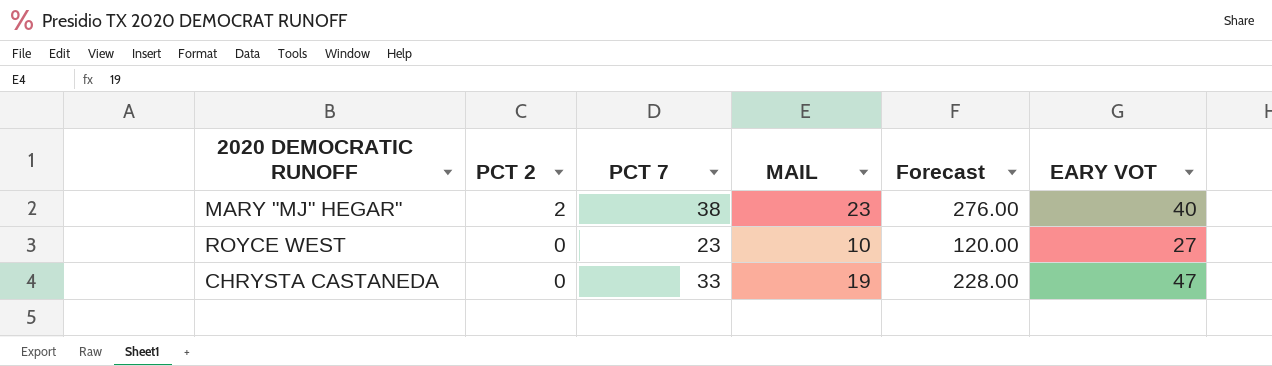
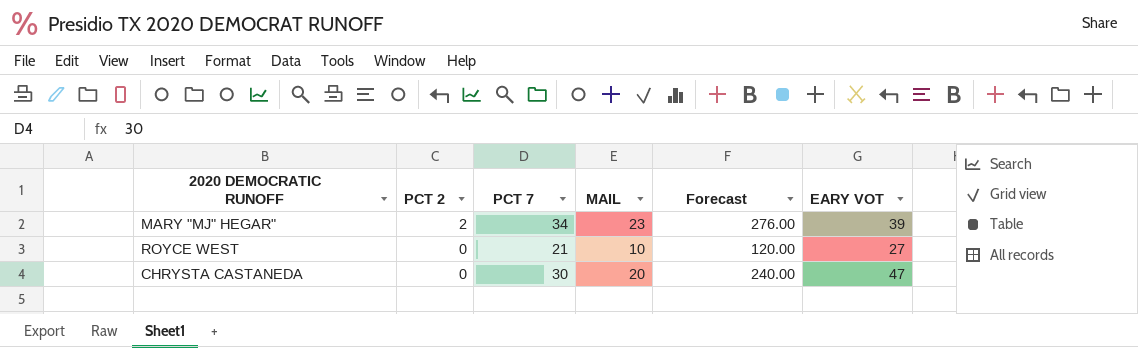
MARY "MJ" HEGAR" | PCT 7: 38 -> 34
MARY "MJ" HEGAR" | EARY VOT: 40 -> 39
ROYCE WEST | PCT 7: 23 -> 21
CHRYSTA CASTANEDA | PCT 7: 33 -> 30
CHRYSTA CASTANEDA | MAIL: 19 -> 20
CHRYSTA CASTANEDA | Forecast: 228.00 -> 240.00

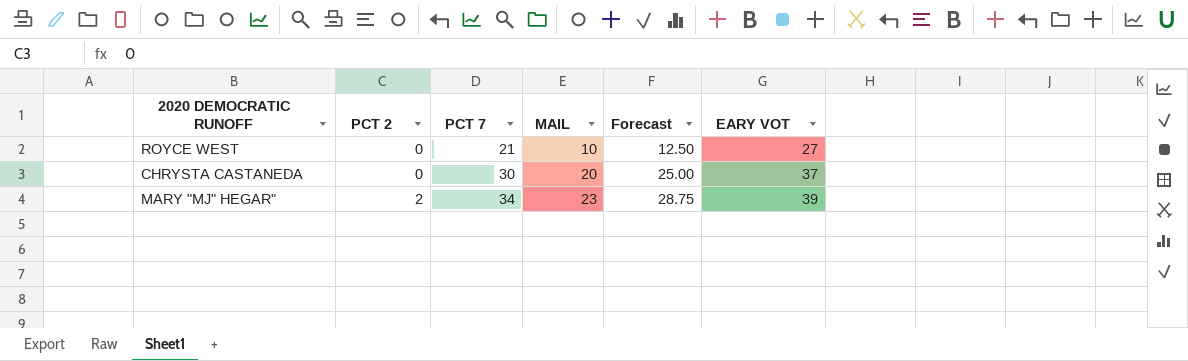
row order: PCT 2 descending -> PCT 2 ascending
column Forecast | formula: [MAIL] * 12 -> [MAIL] * 1.25
CHRYSTA CASTANEDA | EARY VOT: 47 -> 37

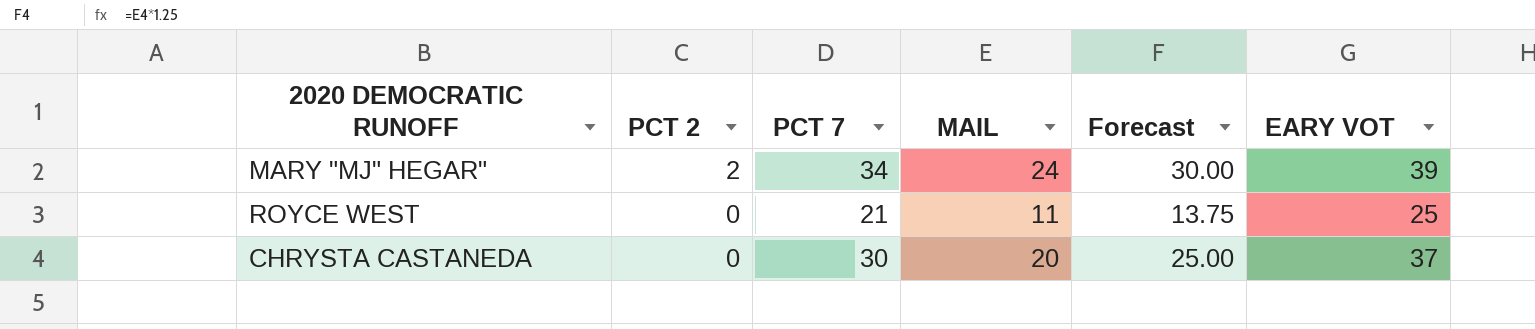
row order: PCT 2 ascending -> PCT 2 descending
MARY "MJ" HEGAR" | MAIL: 23 -> 24
MARY "MJ" HEGAR" | Forecast: 28.75 -> 30.00
ROYCE WEST | MAIL: 10 -> 11
ROYCE WEST | Forecast: 12.50 -> 13.75
ROYCE WEST | EARY VOT: 27 -> 25

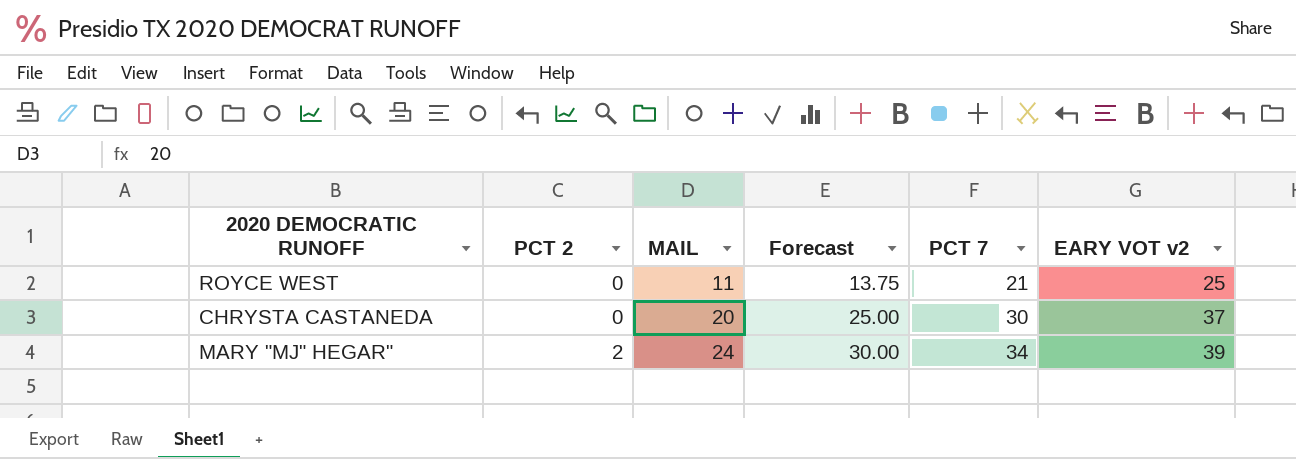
row order: PCT 2 descending -> PCT 2 ascending
column PCT 7 | position: 3 -> 5
column name: EARY VOT -> EARY VOT v2

